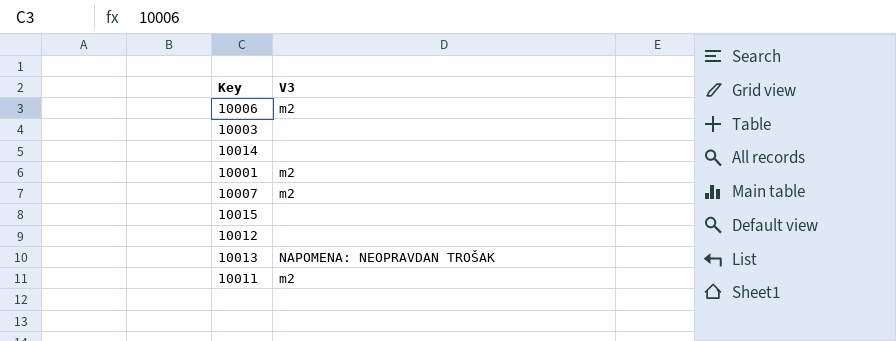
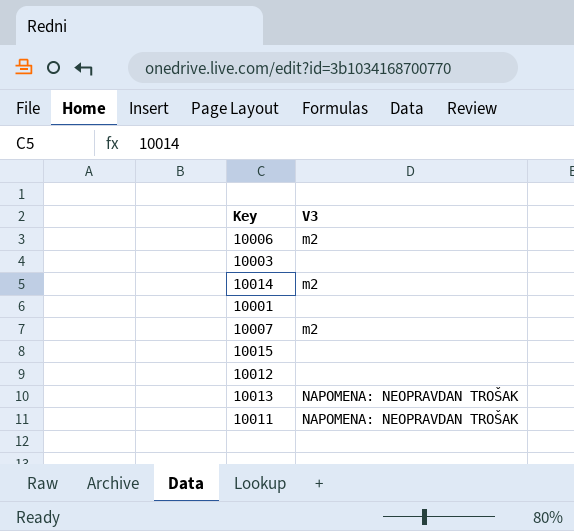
10014 | V3: none -> m2
10001 | V3: m2 -> none
10011 | V3: m2 -> NAPOMENA: NEOPRAVDAN TROŠAK

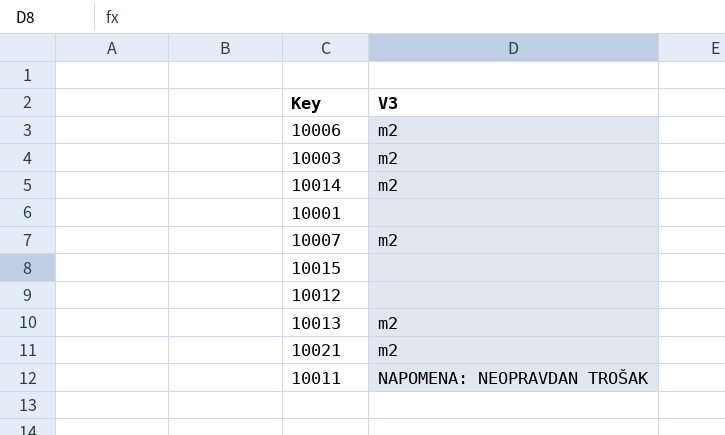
10003 | V3: none -> m2
10013 | V3: NAPOMENA: NEOPRAVDAN TROŠAK -> m2
row 10021: none -> m2

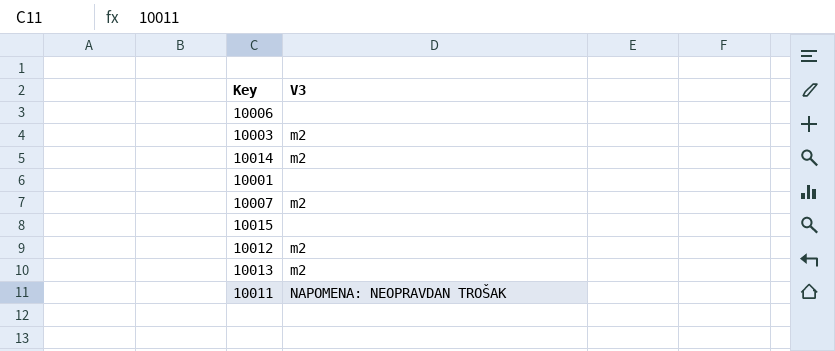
row 10021: m2 -> none
10006 | V3: m2 -> none
10012 | V3: none -> m2

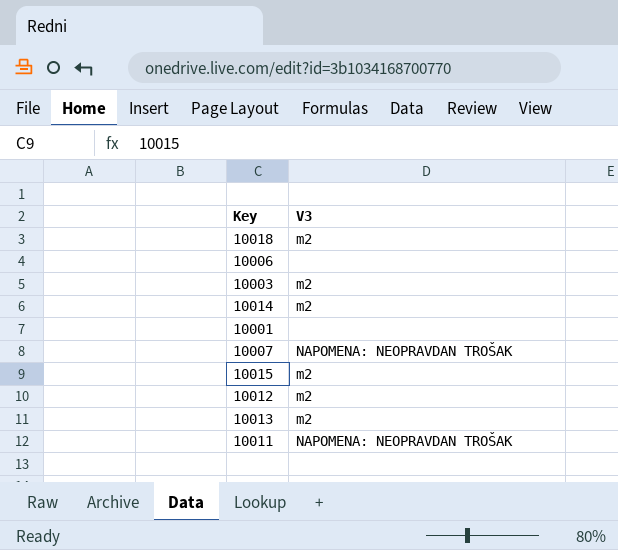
row 10018: none -> m2
10007 | V3: m2 -> NAPOMENA: NEOPRAVDAN TROŠAK
10015 | V3: none -> m2

